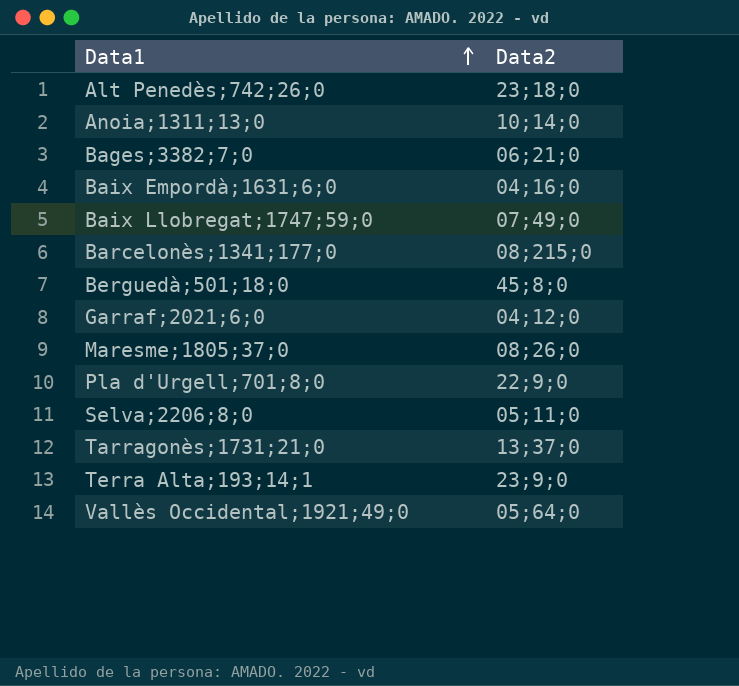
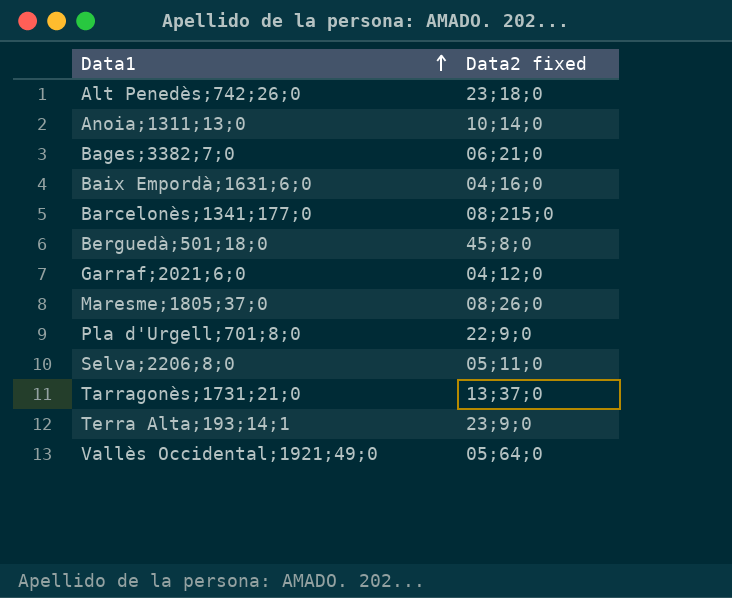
column name: Data2 -> Data2 fixed
row Baix Llobregat;1747;59;0: 07;49;0 -> none

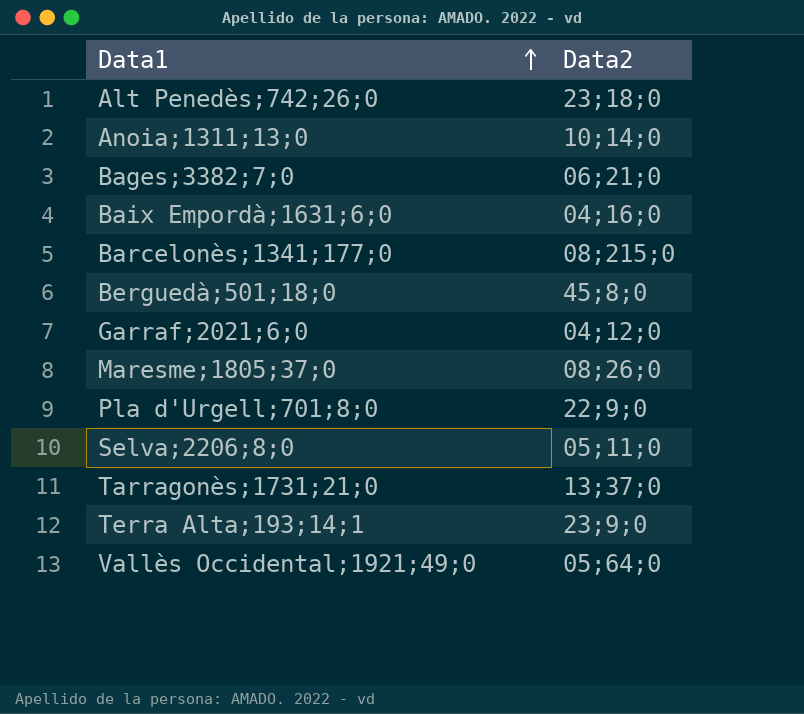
column name: Data2 fixed -> Data2

